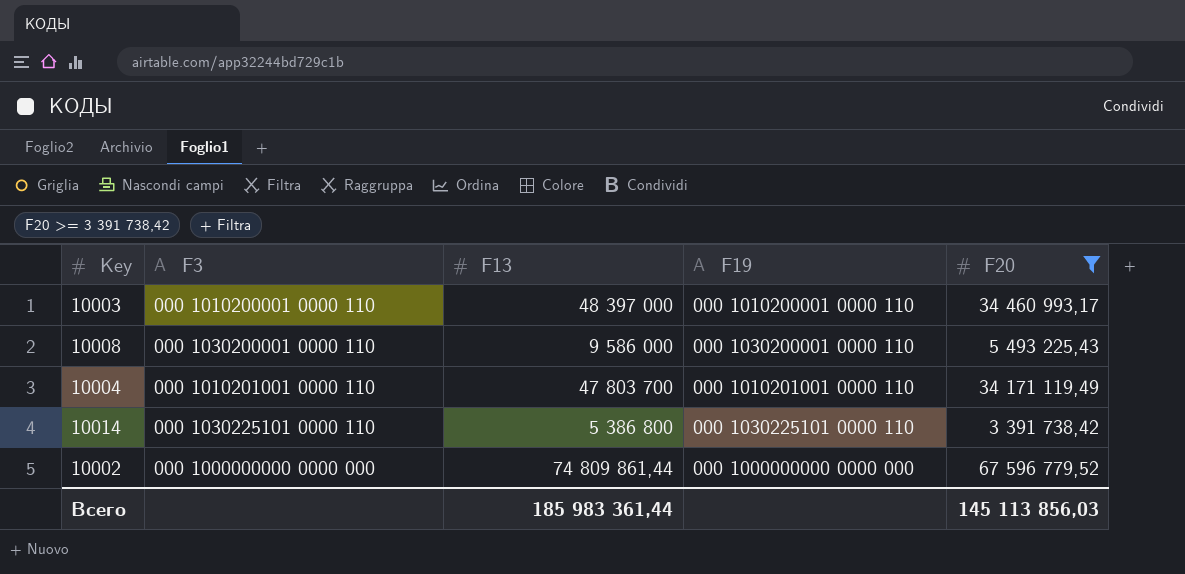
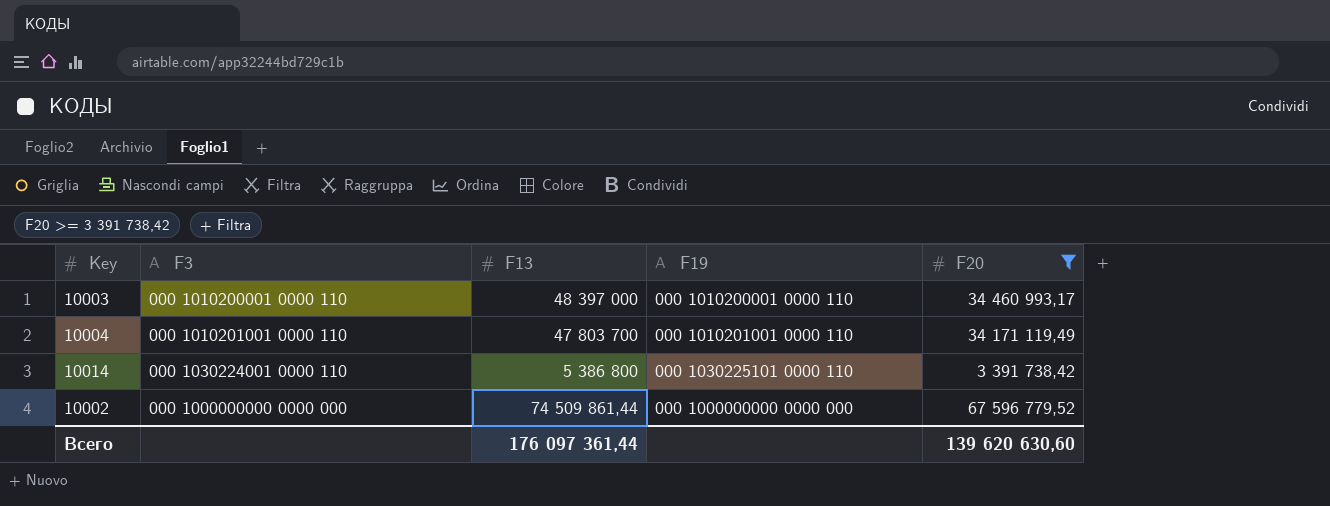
row 10008: 000 1030200001 0000 110 | 9 586 000 | 000 1030200001 0000 110 | 5 493 225,43 -> none
10014 | F3: 000 1030225101 0000 110 -> 000 1030224001 0000 110
10002 | F13: 74 809 861,44 -> 74 509 861,44
Всего | F13: 185 983 361,44 -> 176 097 361,44
Всего | F20: 145 113 856,03 -> 139 620 630,60

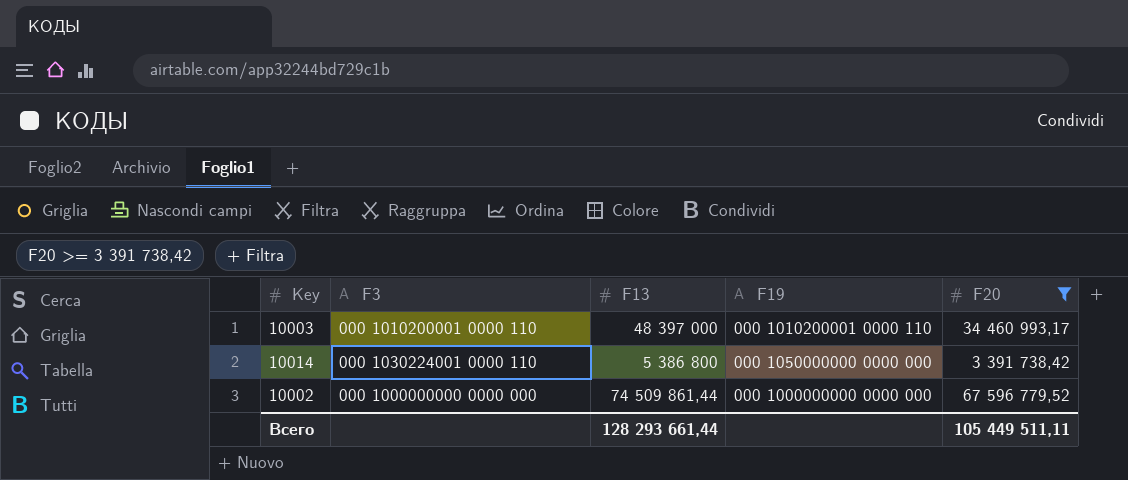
row 10004: 000 1010201001 0000 110 | 47 803 700 | 000 1010201001 0000 110 | 34 171 119,49 -> none
10014 | F19: 000 1030225101 0000 110 -> 000 1050000000 0000 000
Всего | F13: 176 097 361,44 -> 128 293 661,44
Всего | F20: 139 620 630,60 -> 105 449 511,11

